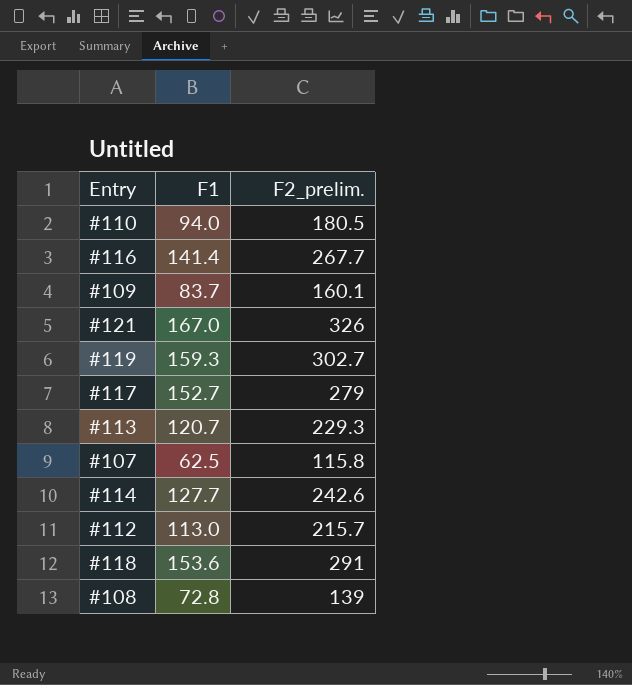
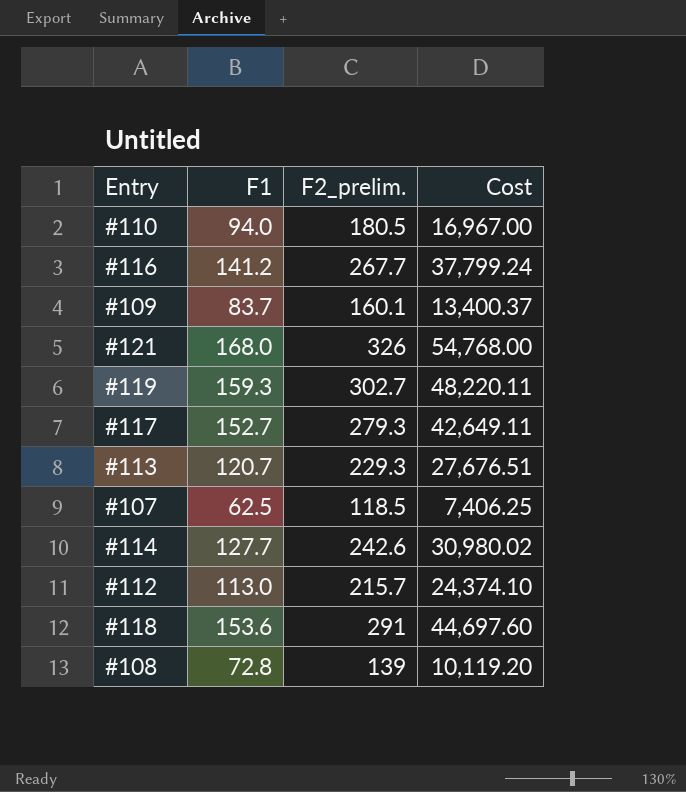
column Cost | formula: none -> [F1] * [F2_prelim.]
#116 | F1: 141.4 -> 141.2
#121 | F1: 167.0 -> 168.0
#117 | F2_prelim.: 279 -> 279.3
#107 | F2_prelim.: 115.8 -> 118.5

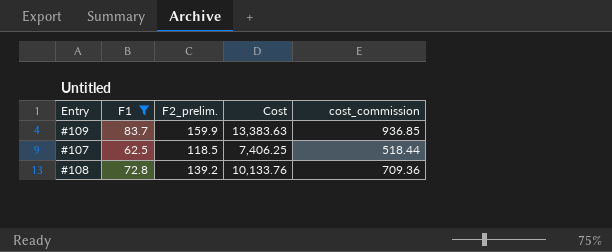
filter: none -> F1 <= 83.7
column cost_commission | formula: none -> [Cost] * 0.07
#109 | F2_prelim.: 160.1 -> 159.9
#109 | Cost: 13,400.37 -> 13,383.63
#108 | F2_prelim.: 139 -> 139.2
#108 | Cost: 10,119.20 -> 10,133.76

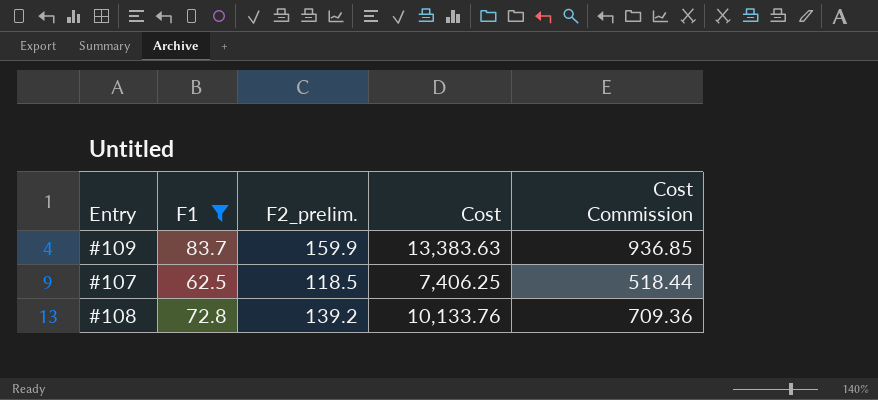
column name: cost_commission -> Cost Commission

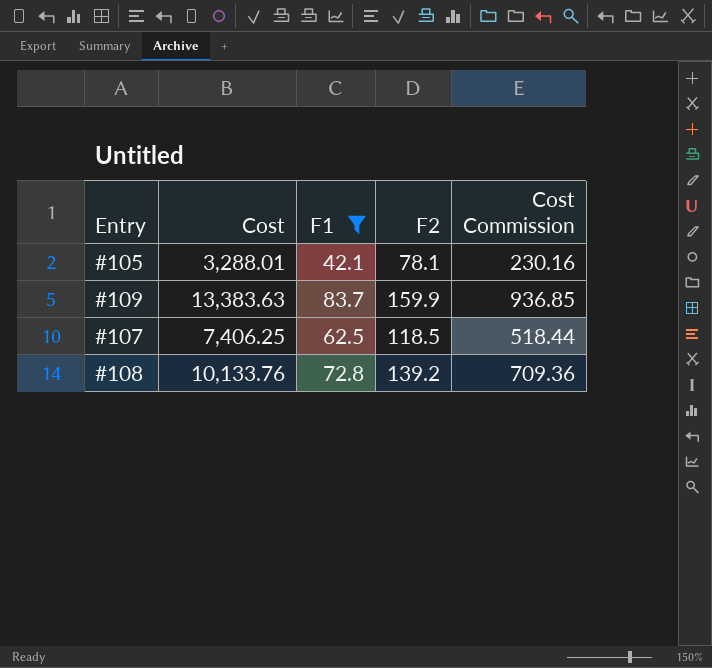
column Cost | position: 4 -> 2
column name: F2_prelim. -> F2
row #105: none -> 3,288.01 | 42.1 | 78.1 | 230.16

